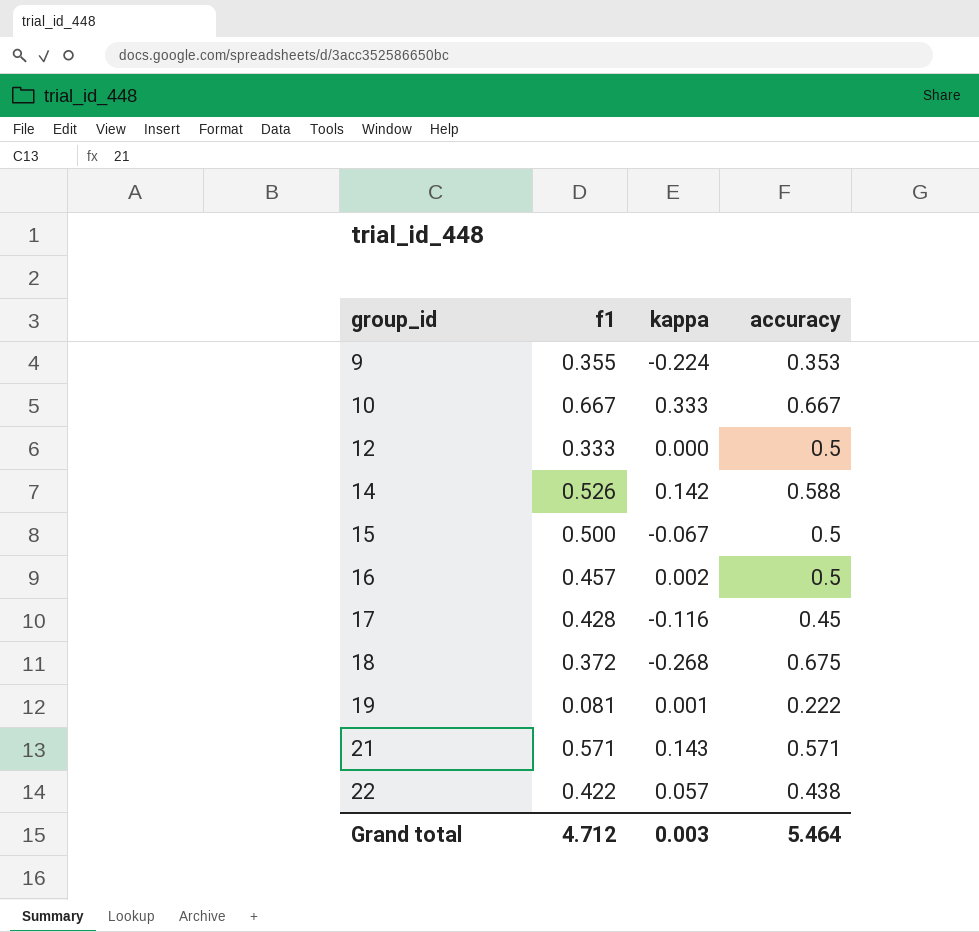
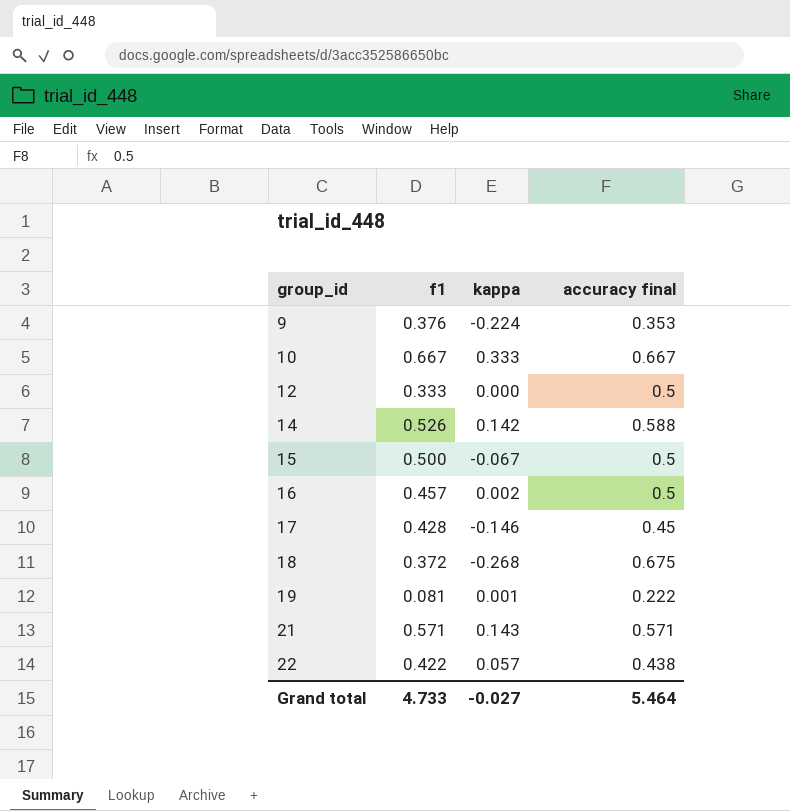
column name: accuracy -> accuracy final
9 | f1: 0.355 -> 0.376
17 | kappa: -0.116 -> -0.146
Grand total | f1: 4.712 -> 4.733
Grand total | kappa: 0.003 -> -0.027

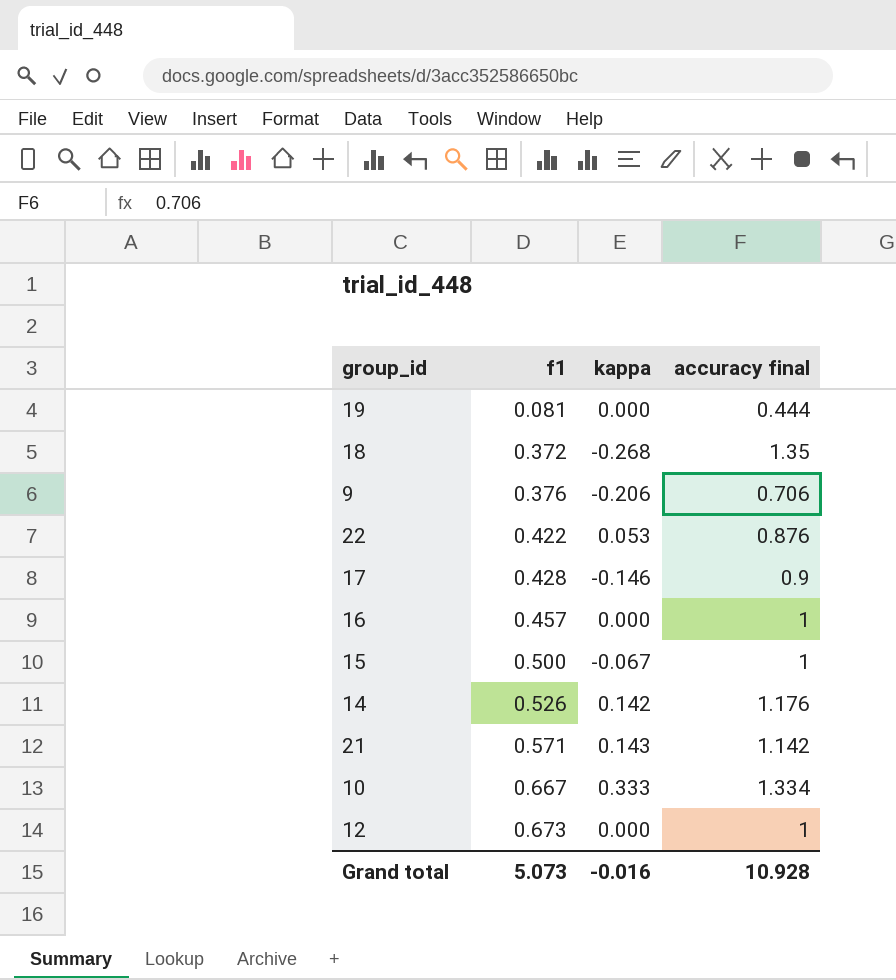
row order: group_id ascending -> f1 ascending
19 | kappa: 0.001 -> 0.000
19 | accuracy final: 0.222 -> 0.444
18 | accuracy final: 0.675 -> 1.35
9 | kappa: -0.224 -> -0.206
9 | accuracy final: 0.353 -> 0.706
22 | kappa: 0.057 -> 0.053
22 | accuracy final: 0.438 -> 0.876
17 | accuracy final: 0.45 -> 0.9
16 | kappa: 0.002 -> 0.000
16 | accuracy final: 0.5 -> 1
15 | accuracy final: 0.5 -> 1
14 | accuracy final: 0.588 -> 1.176
21 | accuracy final: 0.571 -> 1.142
10 | accuracy final: 0.667 -> 1.334
12 | f1: 0.333 -> 0.673
12 | accuracy final: 0.5 -> 1
Grand total | f1: 4.733 -> 5.073
Grand total | kappa: -0.027 -> -0.016
Grand total | accuracy final: 5.464 -> 10.928

